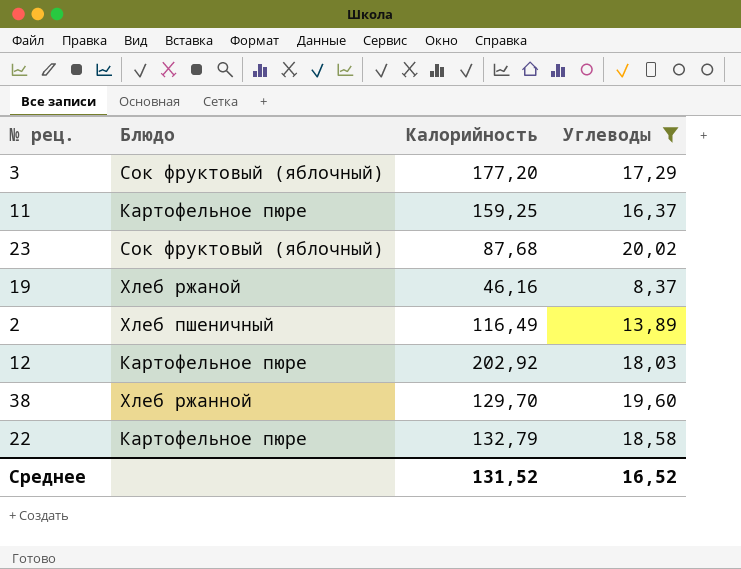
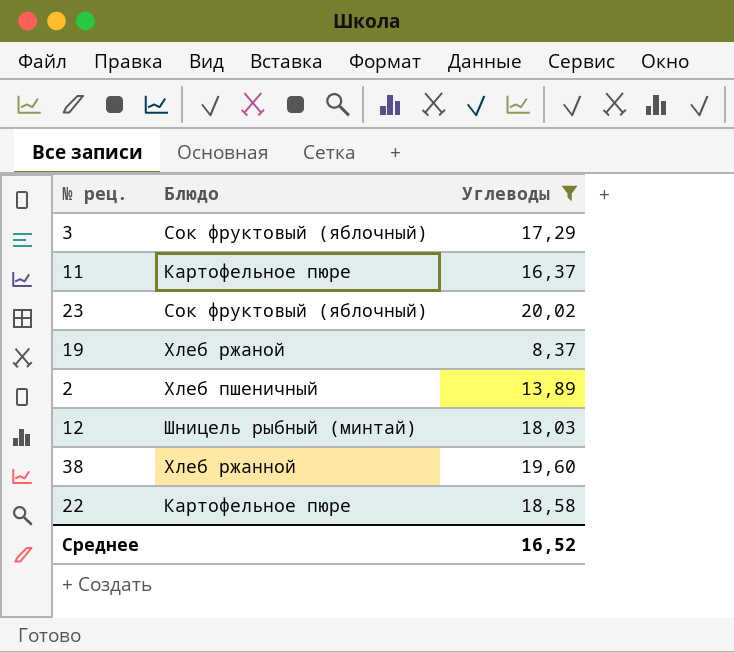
column Калорийность | position: 3 -> none
12 | Блюдо: Картофельное пюре -> Шницель рыбный (минтай)

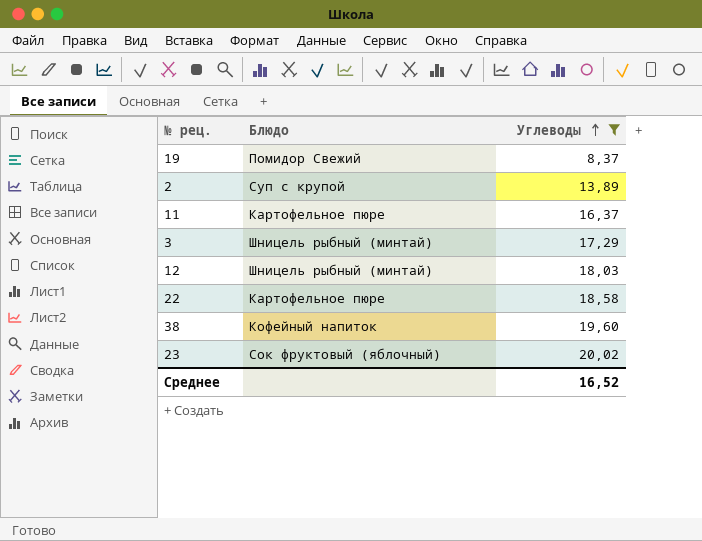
row order: none -> Углеводы ascending
19 | Блюдо: Хлеб ржаной -> Помидор Свежий
2 | Блюдо: Хлеб пшеничный -> Суп с крупой
3 | Блюдо: Сок фруктовый (яблочный) -> Шницель рыбный (минтай)
38 | Блюдо: Хлеб ржанной -> Кофейный напиток

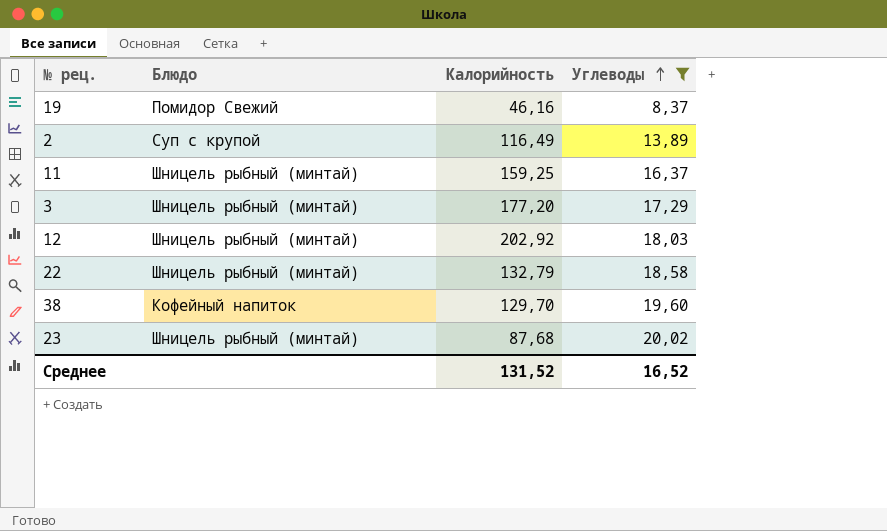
column Калорийность | position: none -> 3
11 | Блюдо: Картофельное пюре -> Шницель рыбный (минтай)
22 | Блюдо: Картофельное пюре -> Шницель рыбный (минтай)
23 | Блюдо: Сок фруктовый (яблочный) -> Шницель рыбный (минтай)

